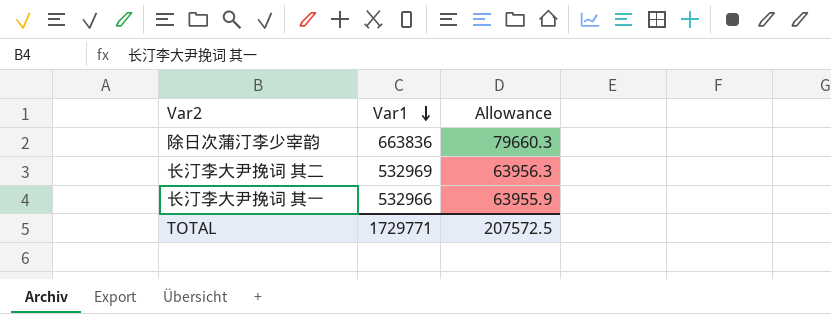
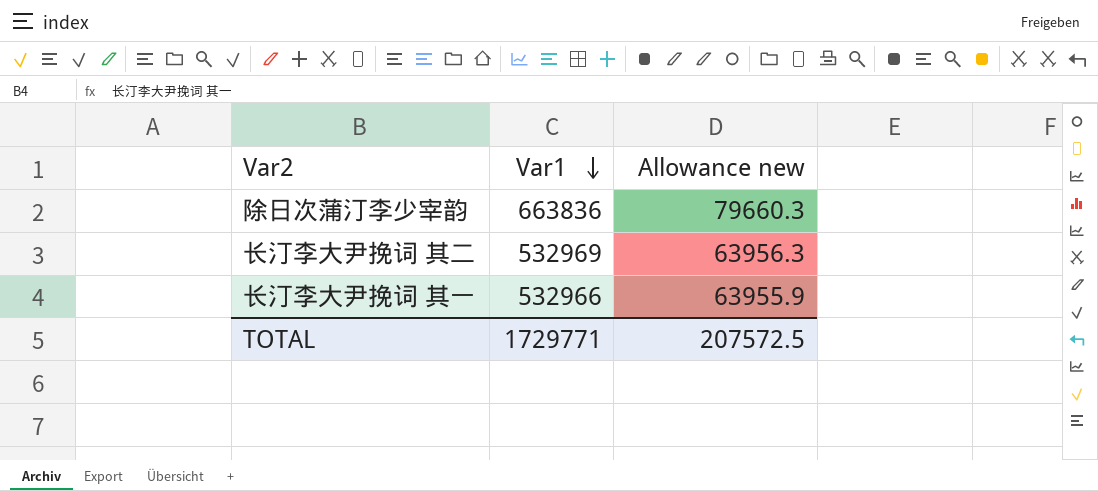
column name: Allowance -> Allowance new

